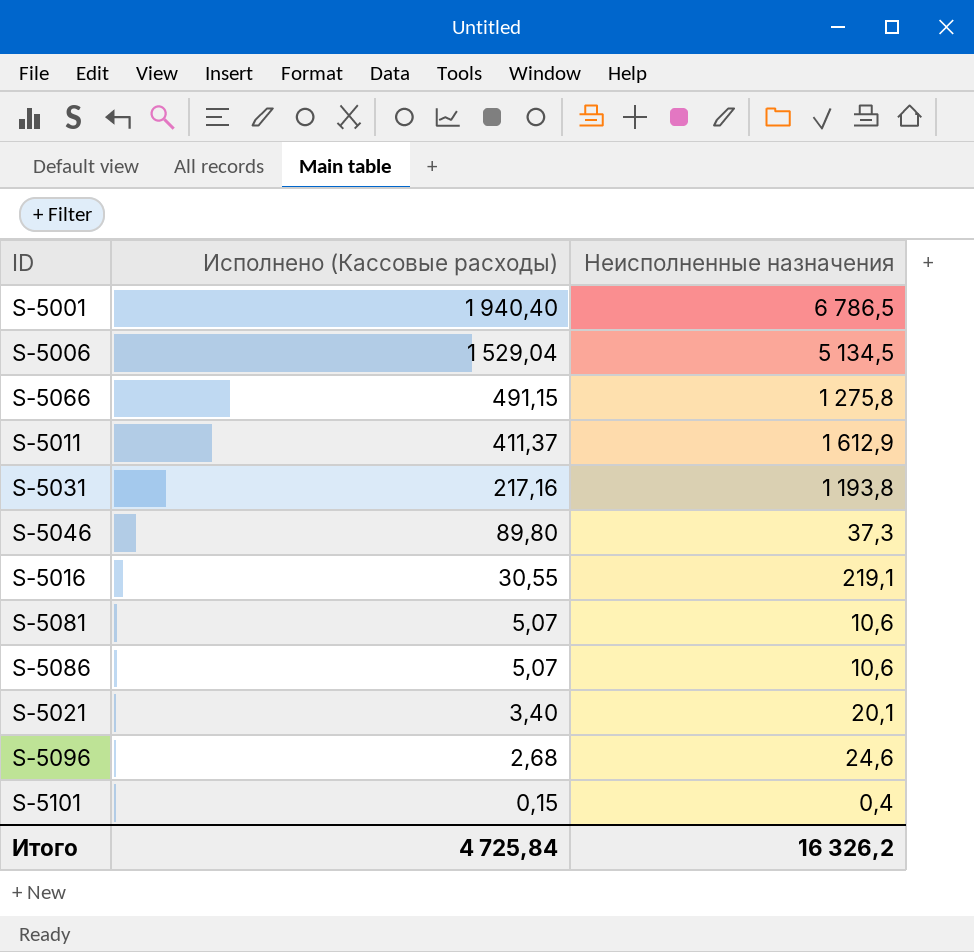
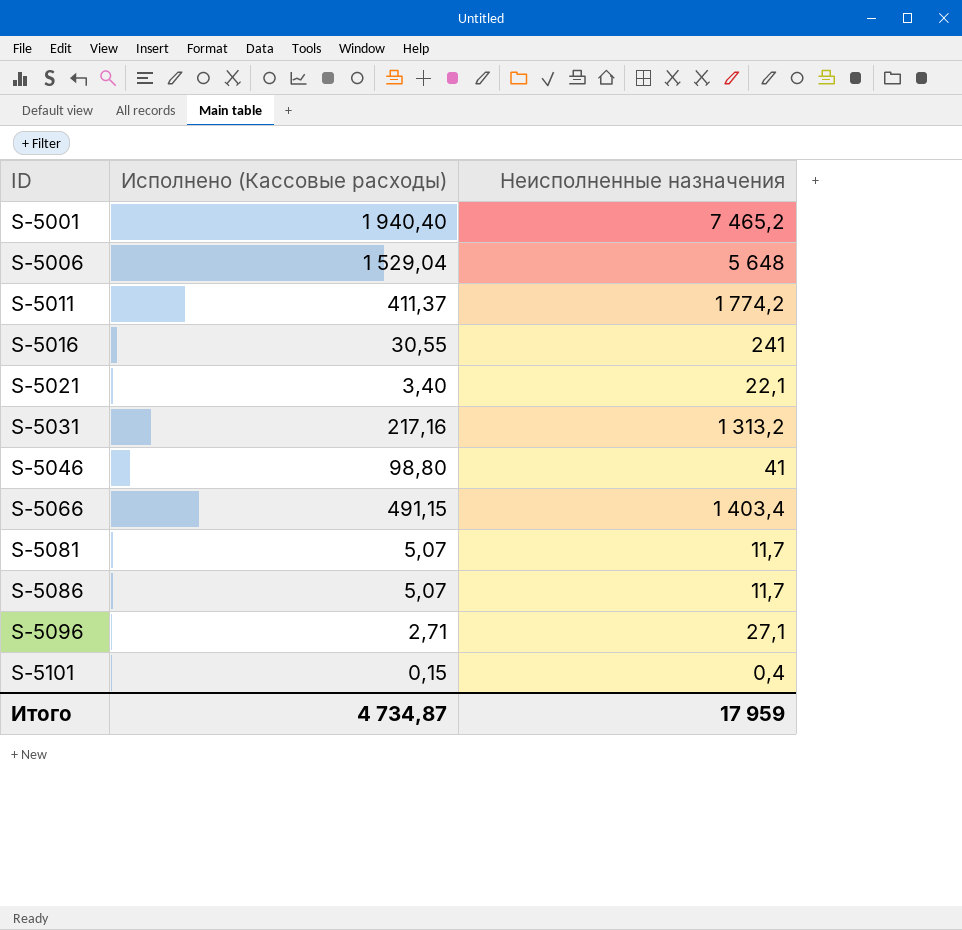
row order: Исполнено (Кассовые расходы) descending -> ID ascending
S-5001 | Неисполненные назначения: 6 786,5 -> 7 465,2
S-5006 | Неисполненные назначения: 5 134,5 -> 5 648
S-5011 | Неисполненные назначения: 1 612,9 -> 1 774,2
S-5016 | Неисполненные назначения: 219,1 -> 241
S-5021 | Неисполненные назначения: 20,1 -> 22,1
S-5031 | Неисполненные назначения: 1 193,8 -> 1 313,2
S-5046 | Исполнено (Кассовые расходы): 89,80 -> 98,80
S-5046 | Неисполненные назначения: 37,3 -> 41
S-5066 | Неисполненные назначения: 1 275,8 -> 1 403,4
S-5081 | Неисполненные назначения: 10,6 -> 11,7
S-5086 | Неисполненные назначения: 10,6 -> 11,7
S-5096 | Исполнено (Кассовые расходы): 2,68 -> 2,71
S-5096 | Неисполненные назначения: 24,6 -> 27,1
Итого | Исполнено (Кассовые расходы): 4 725,84 -> 4 734,87
Итого | Неисполненные назначения: 16 326,2 -> 17 959

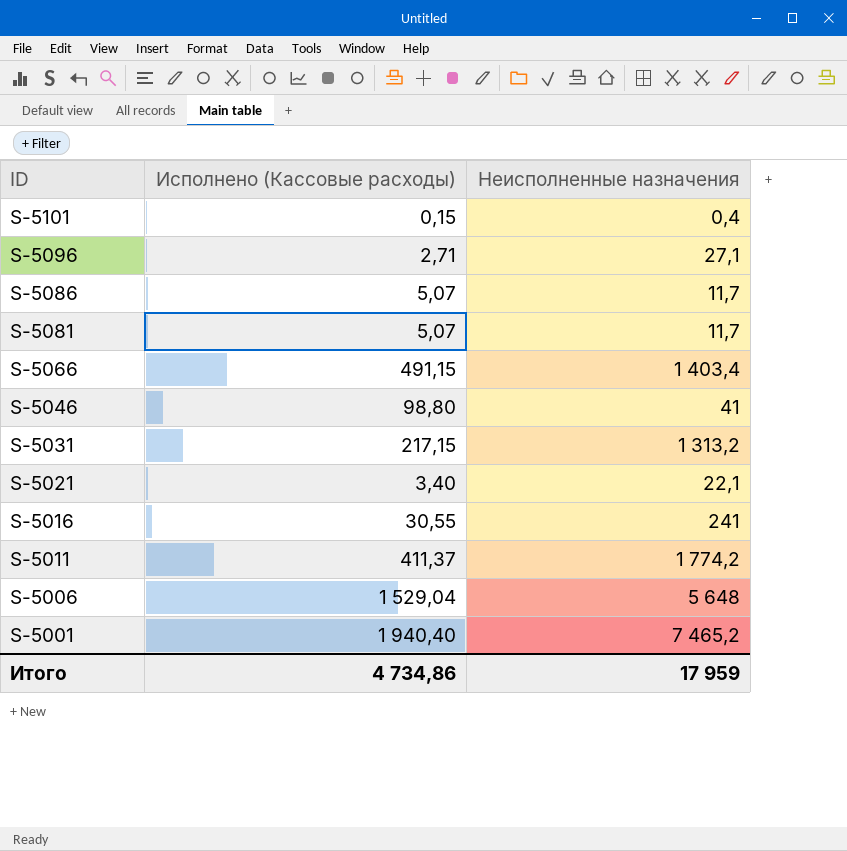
row order: ID ascending -> ID descending
S-5031 | Исполнено (Кассовые расходы): 217,16 -> 217,15
Итого | Исполнено (Кассовые расходы): 4 734,87 -> 4 734,86

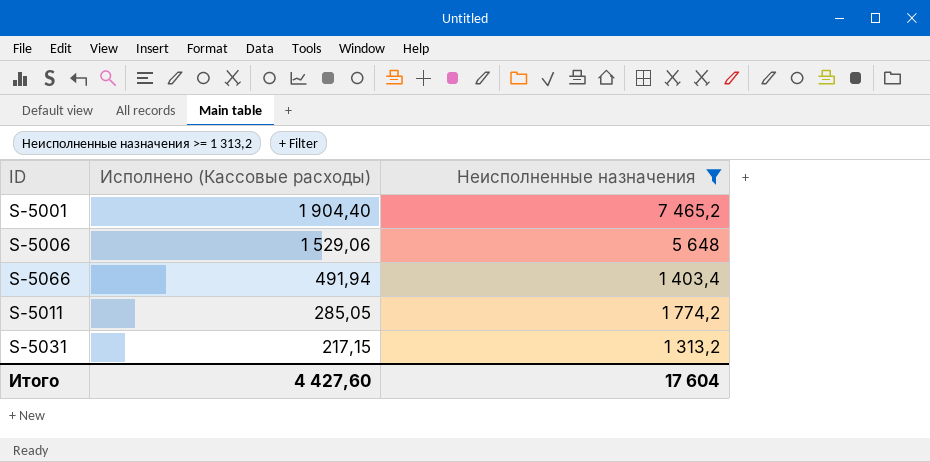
filter: none -> Неисполненные назначения >= 1 313,2
row order: ID descending -> Исполнено (Кассовые расходы) descending
S-5001 | Исполнено (Кассовые расходы): 1 940,40 -> 1 904,40
S-5006 | Исполнено (Кассовые расходы): 1 529,04 -> 1 529,06
S-5066 | Исполнено (Кассовые расходы): 491,15 -> 491,94
S-5011 | Исполнено (Кассовые расходы): 411,37 -> 285,05
Итого | Исполнено (Кассовые расходы): 4 734,86 -> 4 427,60
Итого | Неисполненные назначения: 17 959 -> 17 604

